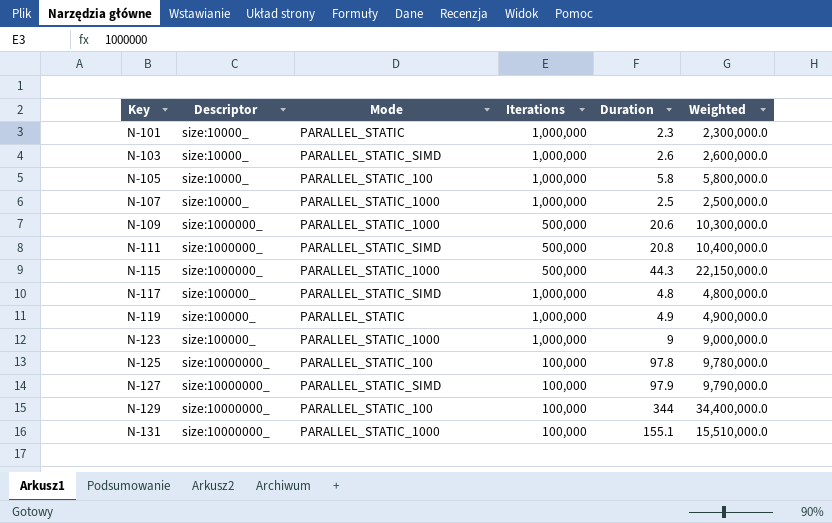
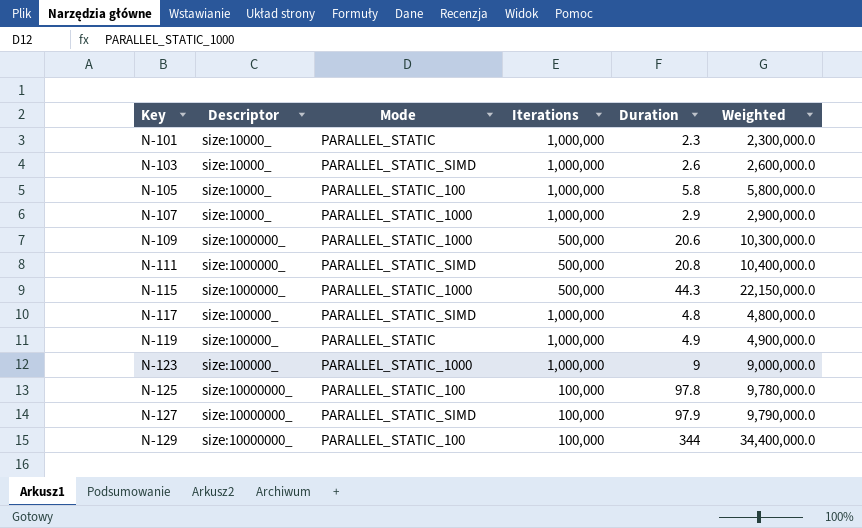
row N-131: size:10000000_ | PARALLEL_STATIC_1000 | 100,000 | 155.1 | 15,510,000.0 -> none
N-107 | Duration: 2.5 -> 2.9
N-107 | Weighted: 2,500,000.0 -> 2,900,000.0

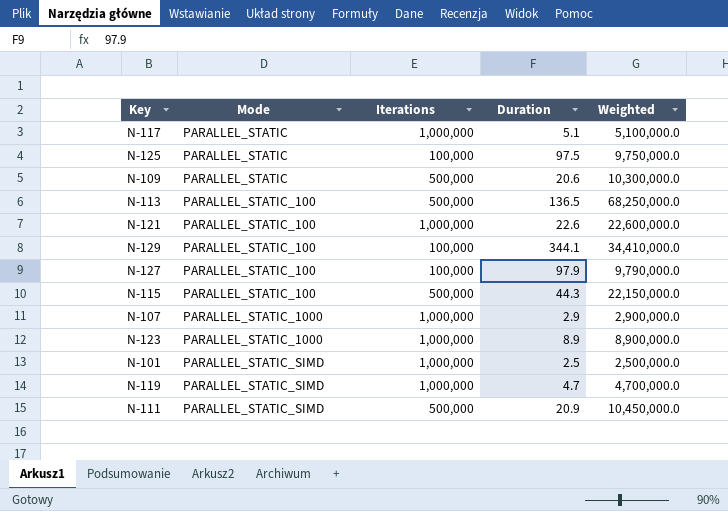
row order: Key ascending -> Mode ascending
column Descriptor | position: 2 -> none
row N-103: size:10000_ | PARALLEL_STATIC_SIMD | 1,000,000 | 2.6 | 2,600,000.0 -> none
row N-105: size:10000_ | PARALLEL_STATIC_100 | 1,000,000 | 5.8 | 5,800,000.0 -> none
N-117 | Mode: PARALLEL_STATIC_SIMD -> PARALLEL_STATIC
N-117 | Duration: 4.8 -> 5.1
N-117 | Weighted: 4,800,000.0 -> 5,100,000.0
N-125 | Mode: PARALLEL_STATIC_100 -> PARALLEL_STATIC
N-125 | Duration: 97.8 -> 97.5
N-125 | Weighted: 9,780,000.0 -> 9,750,000.0
N-109 | Mode: PARALLEL_STATIC_1000 -> PARALLEL_STATIC
row N-113: none -> PARALLEL_STATIC_100 | 500,000 | 136.5 | 68,250,000.0
row N-121: none -> PARALLEL_STATIC_100 | 1,000,000 | 22.6 | 22,600,000.0
N-129 | Duration: 344 -> 344.1
N-129 | Weighted: 34,400,000.0 -> 34,410,000.0
N-127 | Mode: PARALLEL_STATIC_SIMD -> PARALLEL_STATIC_100
N-115 | Mode: PARALLEL_STATIC_1000 -> PARALLEL_STATIC_100
N-123 | Duration: 9 -> 8.9
N-123 | Weighted: 9,000,000.0 -> 8,900,000.0
N-101 | Mode: PARALLEL_STATIC -> PARALLEL_STATIC_SIMD
N-101 | Duration: 2.3 -> 2.5
N-101 | Weighted: 2,300,000.0 -> 2,500,000.0
N-119 | Mode: PARALLEL_STATIC -> PARALLEL_STATIC_SIMD
N-119 | Duration: 4.9 -> 4.7
N-119 | Weighted: 4,900,000.0 -> 4,700,000.0
N-111 | Duration: 20.8 -> 20.9
N-111 | Weighted: 10,400,000.0 -> 10,450,000.0

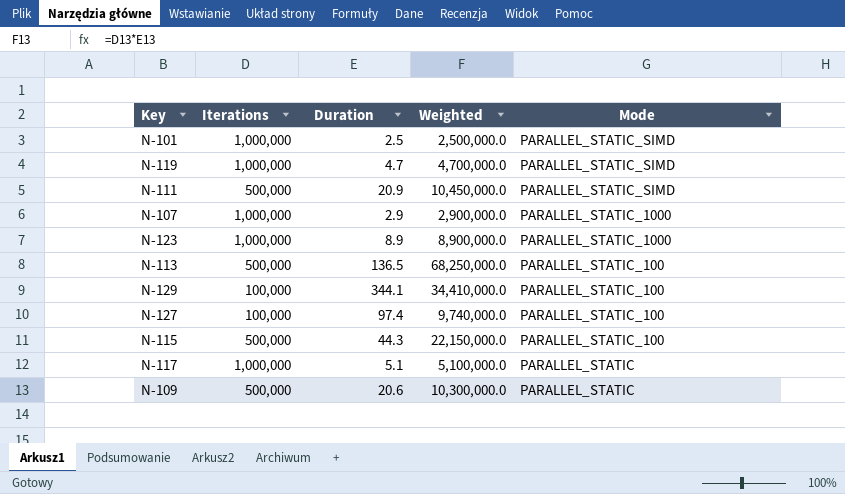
row order: Mode ascending -> Mode descending
column Mode | position: 2 -> 5
row N-125: PARALLEL_STATIC | 100,000 | 97.5 | 9,750,000.0 -> none
row N-121: PARALLEL_STATIC_100 | 1,000,000 | 22.6 | 22,600,000.0 -> none
N-127 | Duration: 97.9 -> 97.4
N-127 | Weighted: 9,790,000.0 -> 9,740,000.0

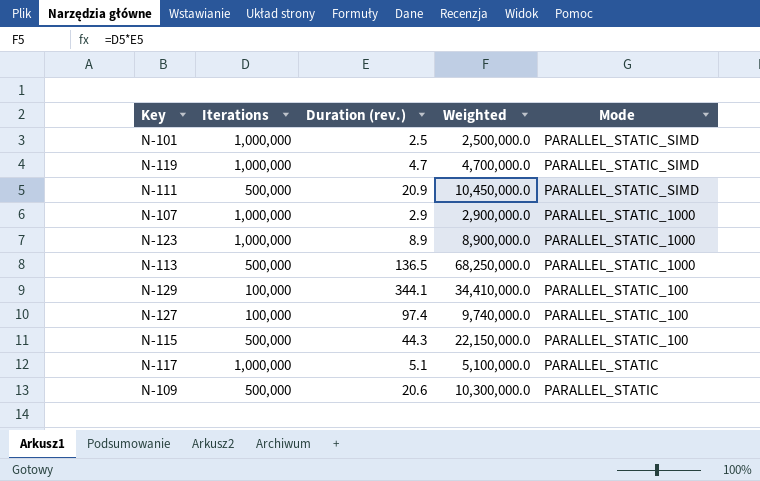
column name: Duration -> Duration (rev.)
N-113 | Mode: PARALLEL_STATIC_100 -> PARALLEL_STATIC_1000

